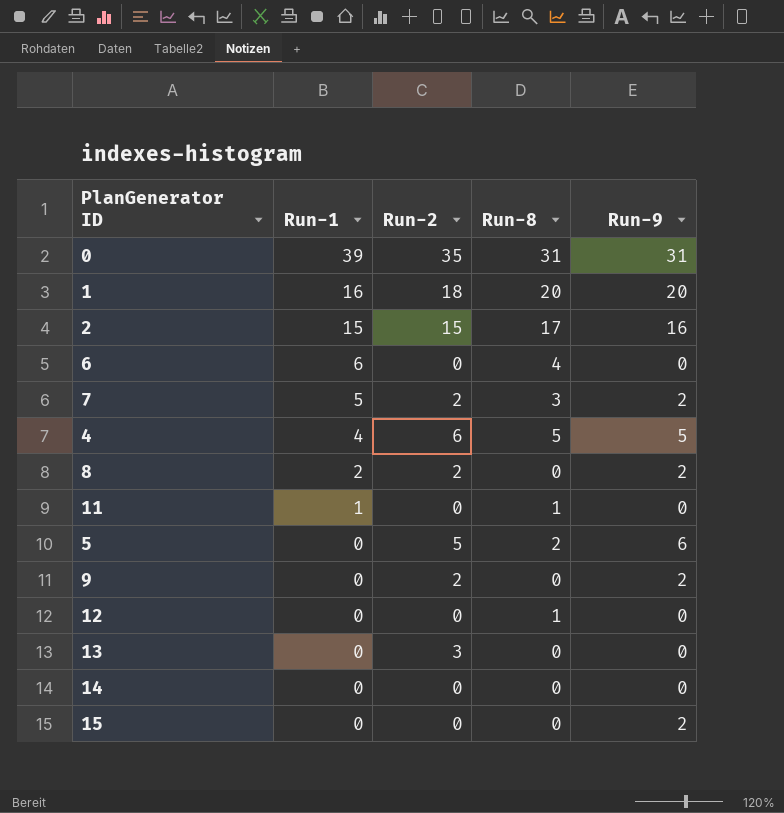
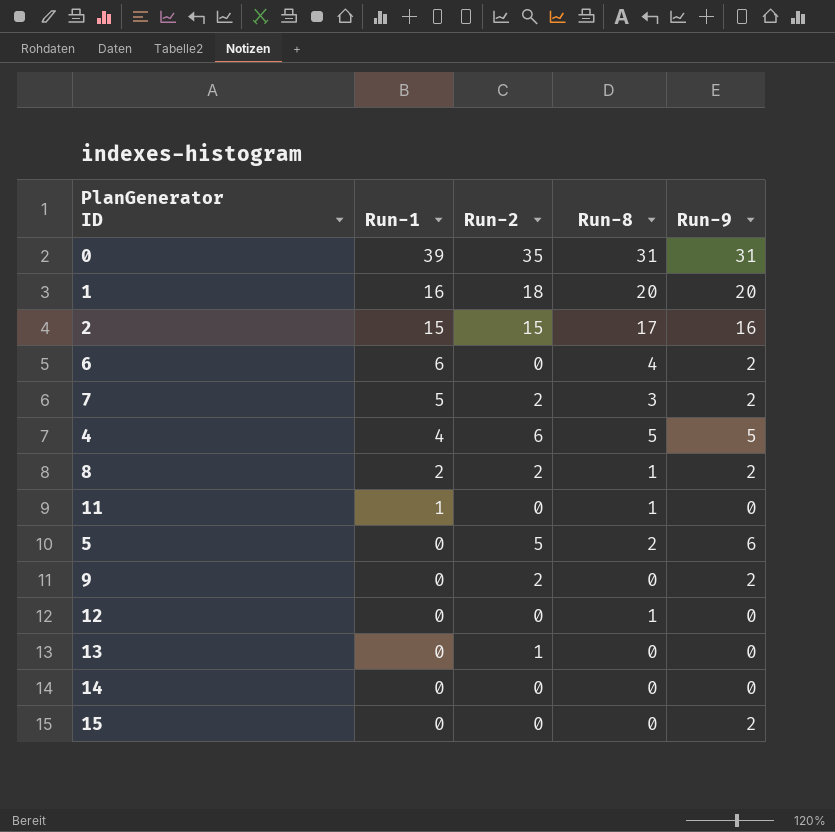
6 | Run-9: 0 -> 2
8 | Run-8: 0 -> 1
13 | Run-2: 3 -> 1

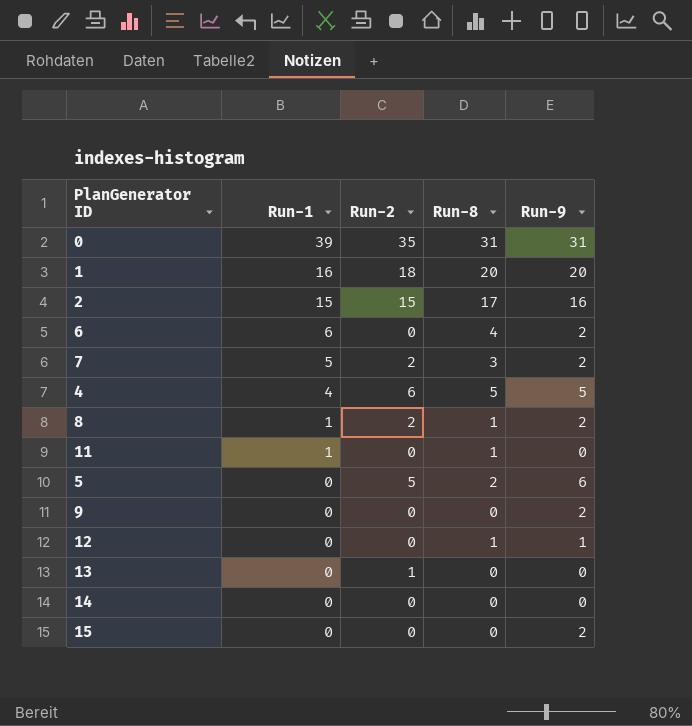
8 | Run-1: 2 -> 1
9 | Run-2: 2 -> 0
12 | Run-9: 0 -> 1

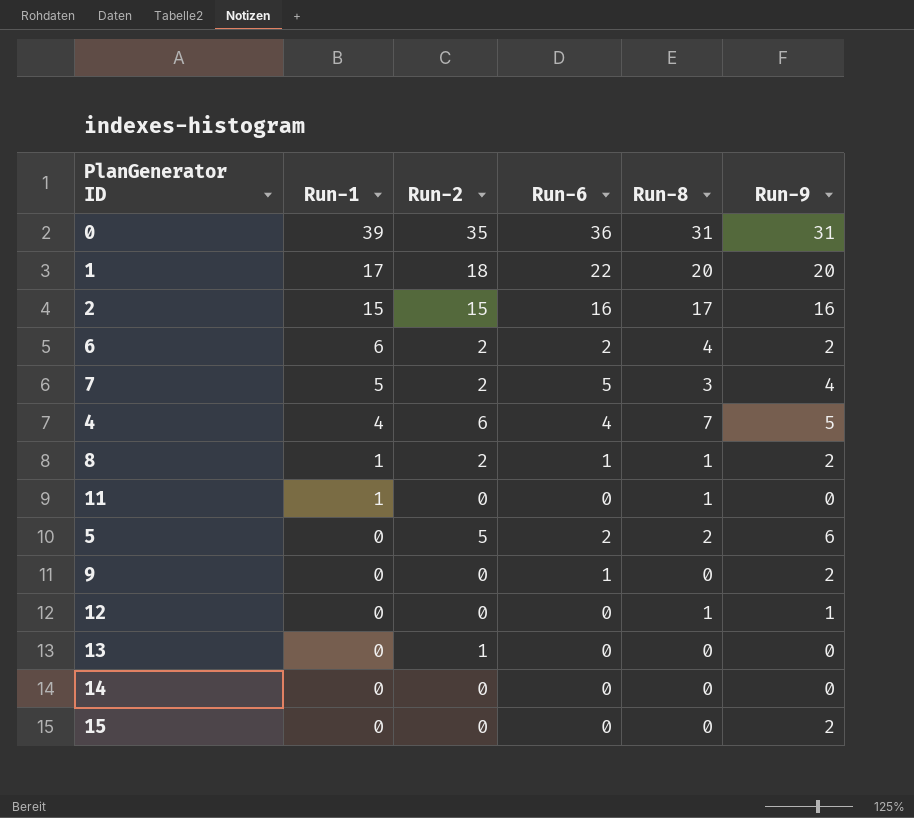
column Run-6 | position: none -> 4
1 | Run-1: 16 -> 17
6 | Run-2: 0 -> 2
7 | Run-9: 2 -> 4
4 | Run-8: 5 -> 7

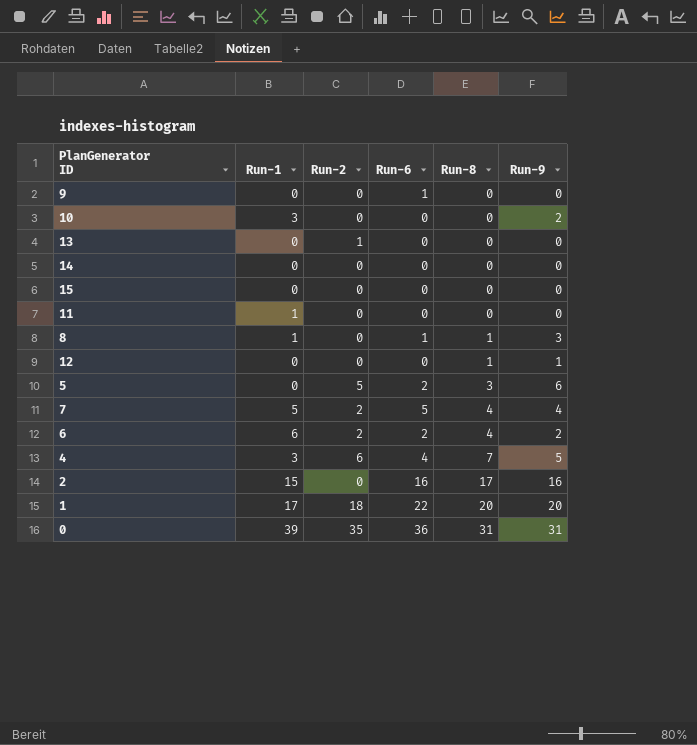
row order: Run-1 descending -> Run-8 ascending
9 | Run-9: 2 -> 0
row 10: none -> 3 | 0 | 0 | 0 | 2
15 | Run-9: 2 -> 0
11 | Run-8: 1 -> 0
8 | Run-2: 2 -> 0
8 | Run-9: 2 -> 3
5 | Run-8: 2 -> 3
7 | Run-8: 3 -> 4
4 | Run-1: 4 -> 3
2 | Run-2: 15 -> 0

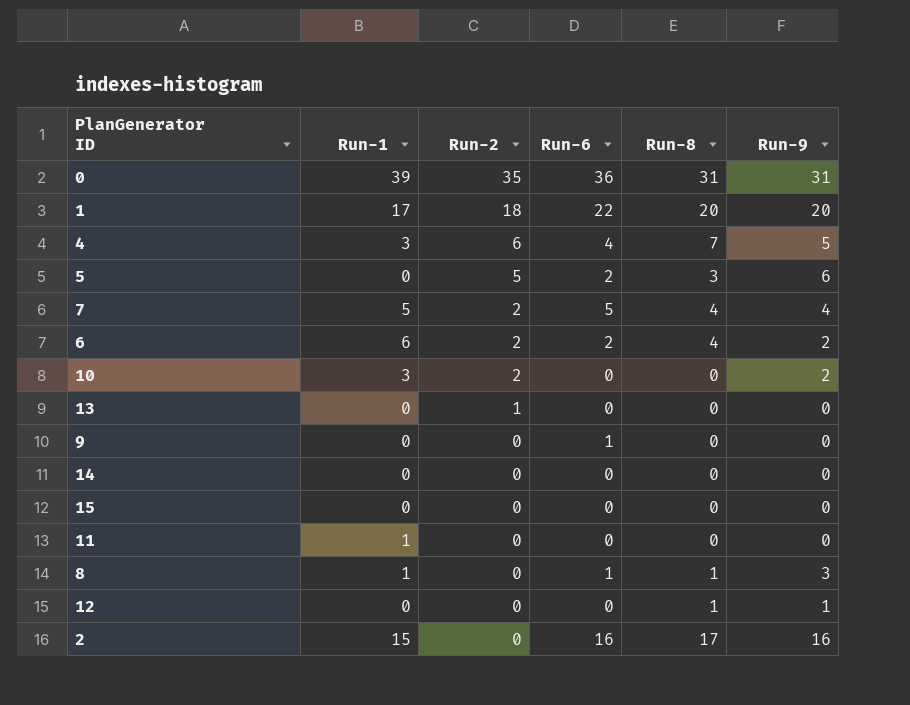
row order: Run-8 ascending -> Run-2 descending
10 | Run-2: 0 -> 2

